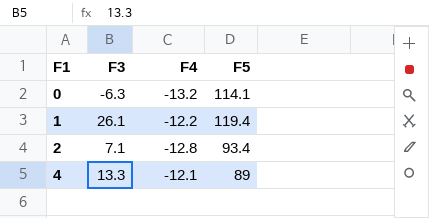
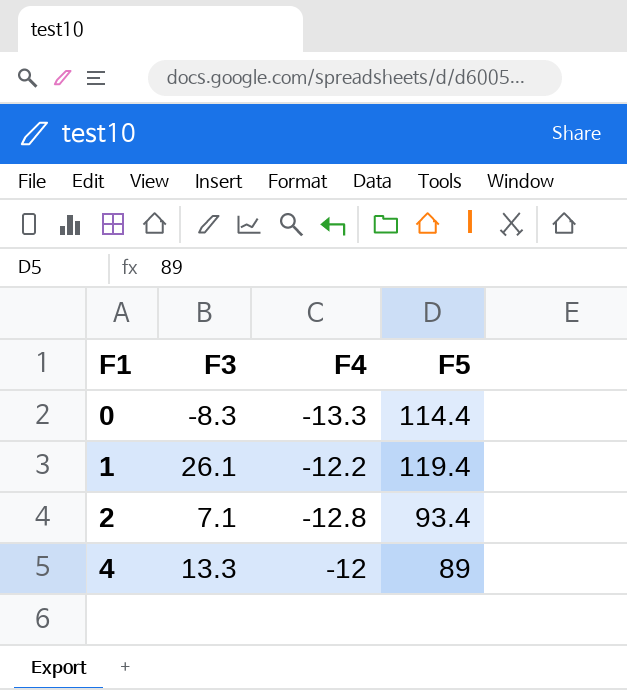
0 | F3: -6.3 -> -8.3
0 | F4: -13.2 -> -13.3
0 | F5: 114.1 -> 114.4
4 | F4: -12.1 -> -12

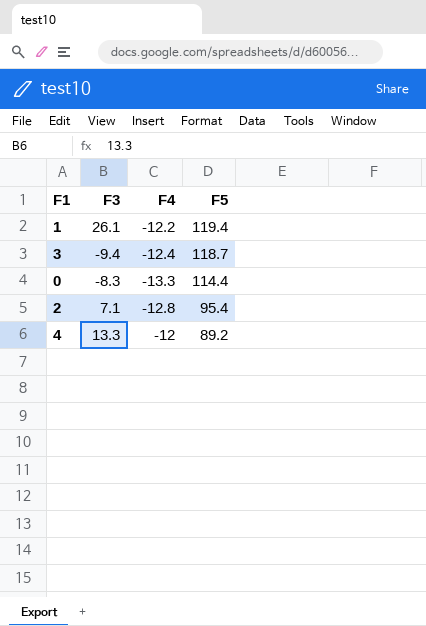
row order: F1 ascending -> F5 descending
row 3: none -> -9.4 | -12.4 | 118.7
2 | F5: 93.4 -> 95.4
4 | F5: 89 -> 89.2

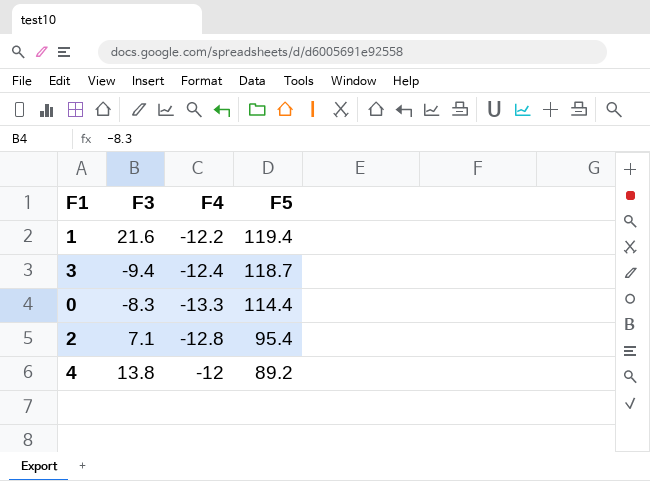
1 | F3: 26.1 -> 21.6
4 | F3: 13.3 -> 13.8

